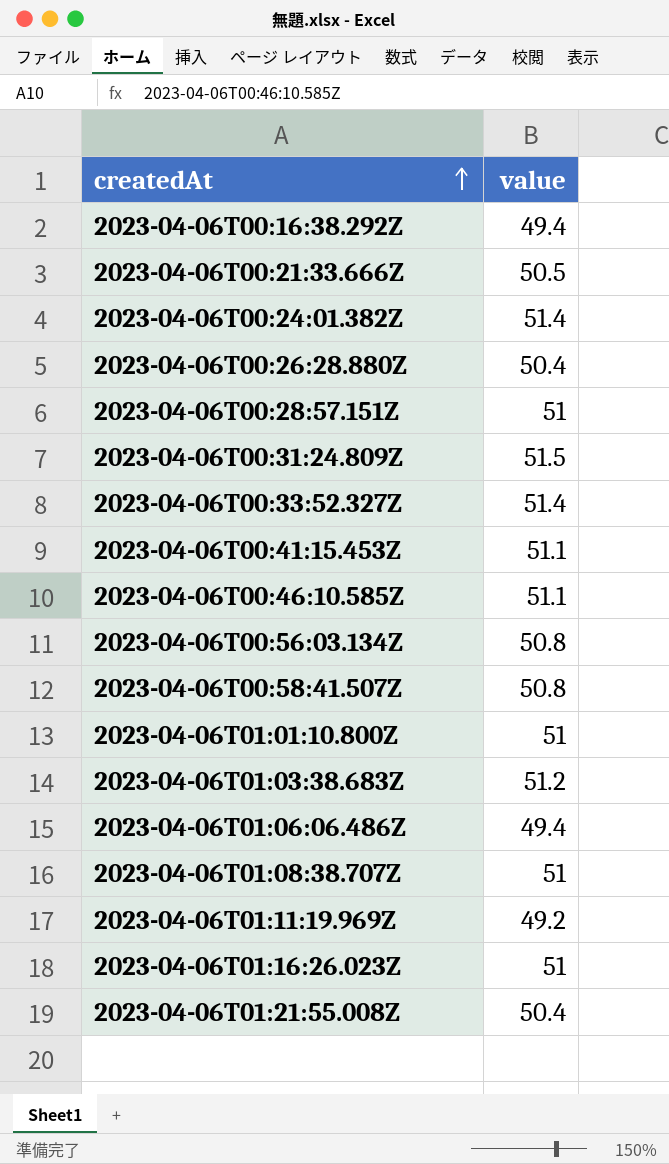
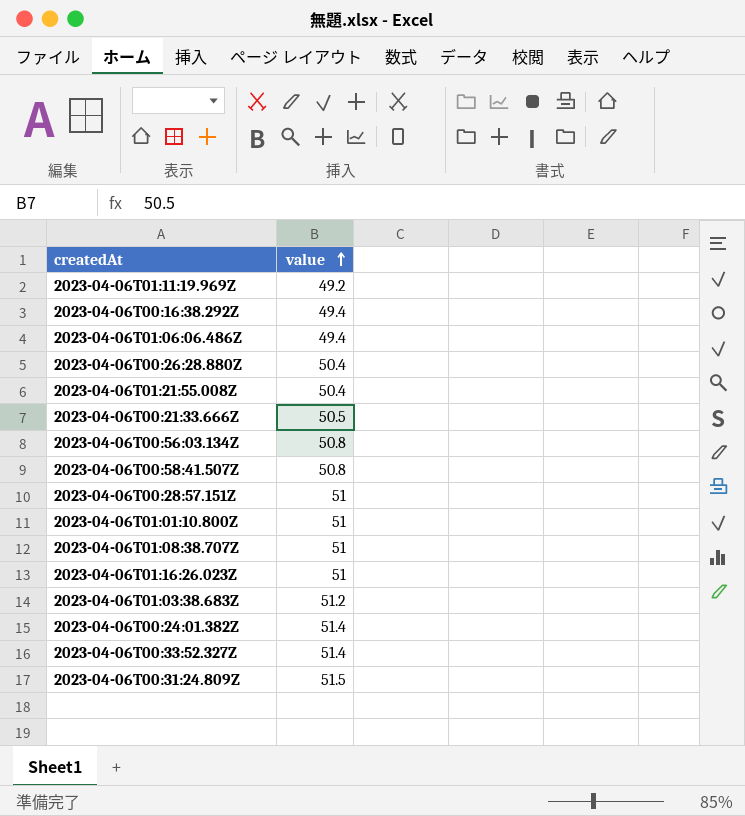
row order: createdAt ascending -> value ascending
row 2023-04-06T00:41:15.453Z: 51.1 -> none
row 2023-04-06T00:46:10.585Z: 51.1 -> none

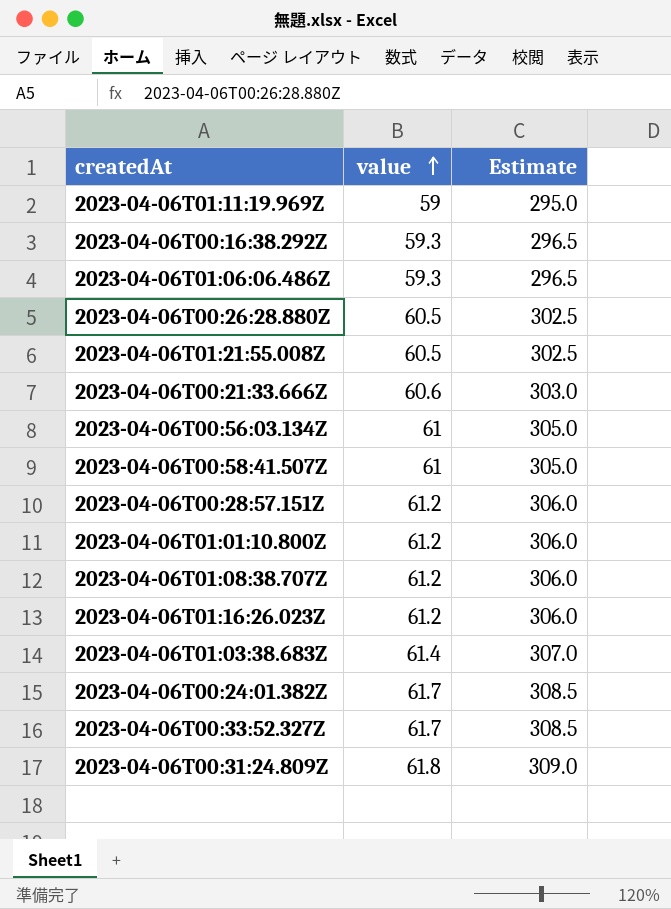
column Estimate | formula: none -> [value] * 5
2023-04-06T01:11:19.969Z | value: 49.2 -> 59
2023-04-06T00:16:38.292Z | value: 49.4 -> 59.3
2023-04-06T01:06:06.486Z | value: 49.4 -> 59.3
2023-04-06T00:26:28.880Z | value: 50.4 -> 60.5
2023-04-06T01:21:55.008Z | value: 50.4 -> 60.5
2023-04-06T00:21:33.666Z | value: 50.5 -> 60.6
2023-04-06T00:56:03.134Z | value: 50.8 -> 61
2023-04-06T00:58:41.507Z | value: 50.8 -> 61
2023-04-06T00:28:57.151Z | value: 51 -> 61.2
2023-04-06T01:01:10.800Z | value: 51 -> 61.2
2023-04-06T01:08:38.707Z | value: 51 -> 61.2
2023-04-06T01:16:26.023Z | value: 51 -> 61.2
2023-04-06T01:03:38.683Z | value: 51.2 -> 61.4
2023-04-06T00:24:01.382Z | value: 51.4 -> 61.7
2023-04-06T00:33:52.327Z | value: 51.4 -> 61.7
2023-04-06T00:31:24.809Z | value: 51.5 -> 61.8

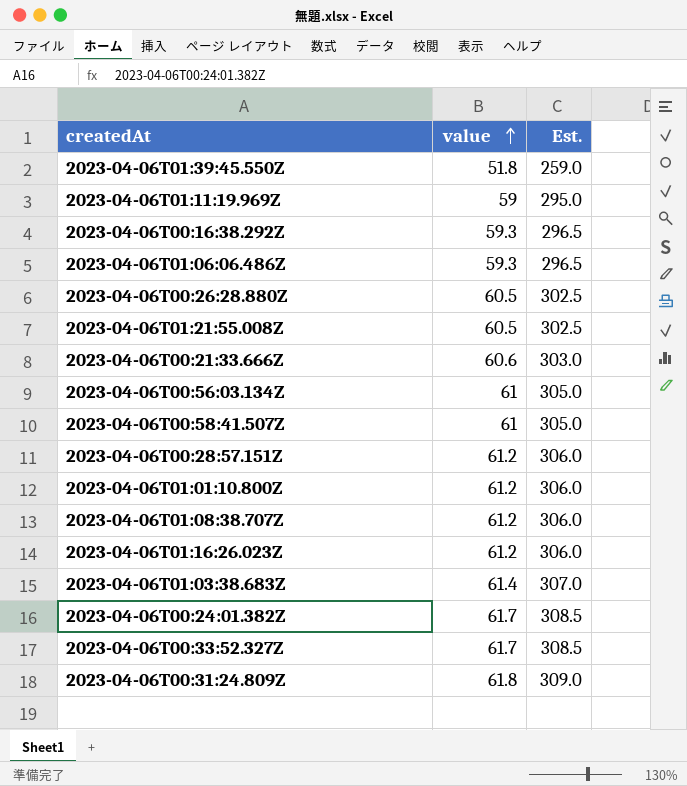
column name: Estimate -> Est.
row 2023-04-06T01:39:45.550Z: none -> 51.8 | 259.0

